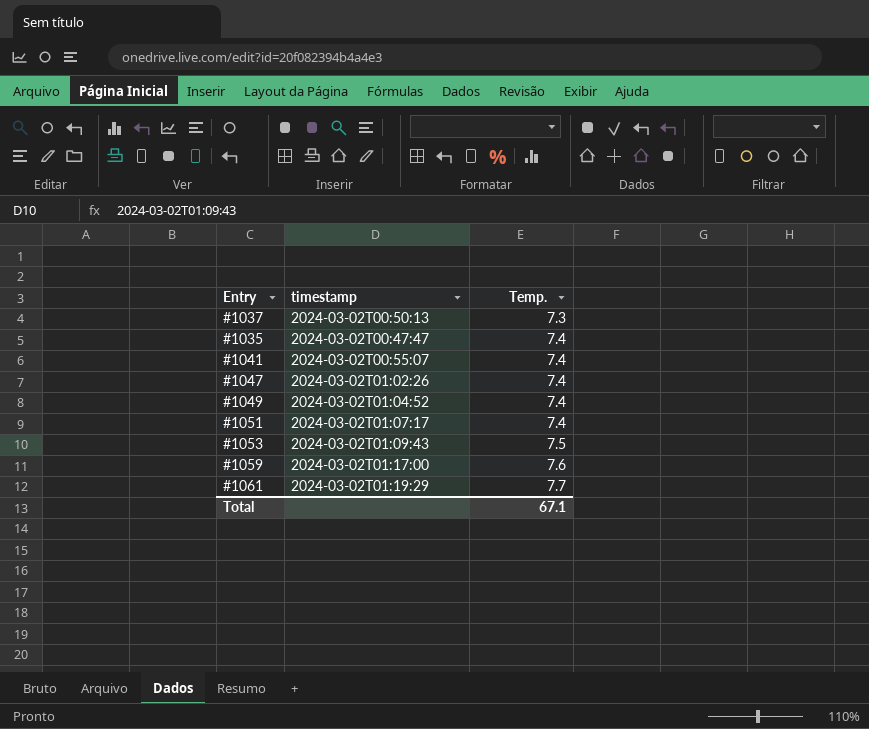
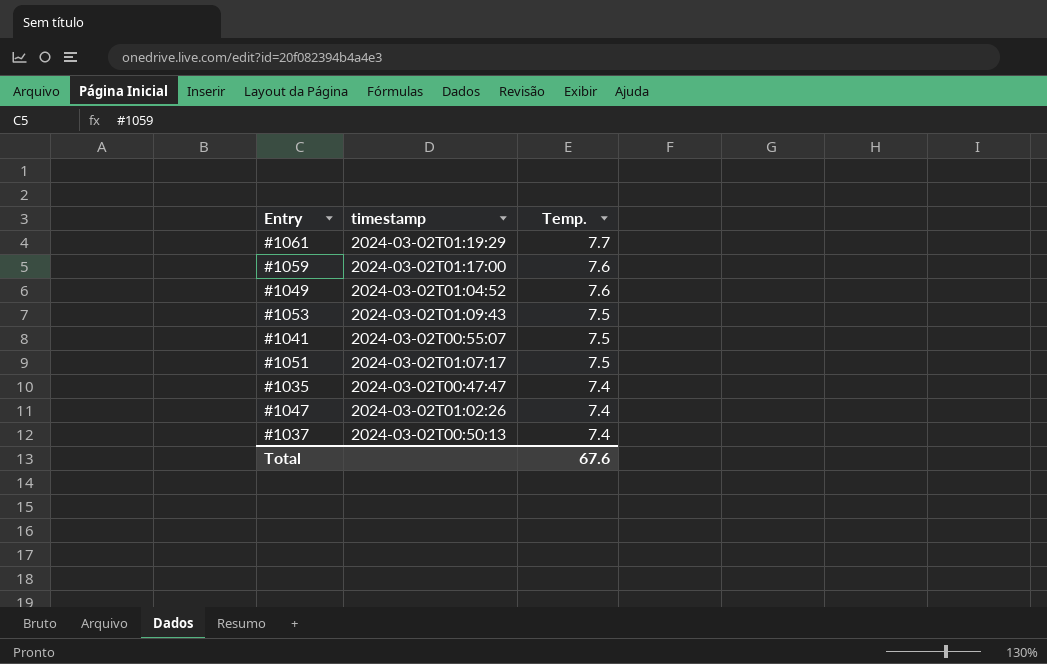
row order: Temp. ascending -> Temp. descending
#1049 | Temp.: 7.4 -> 7.6
#1041 | Temp.: 7.4 -> 7.5
#1051 | Temp.: 7.4 -> 7.5
#1037 | Temp.: 7.3 -> 7.4
Total | Temp.: 67.1 -> 67.6

